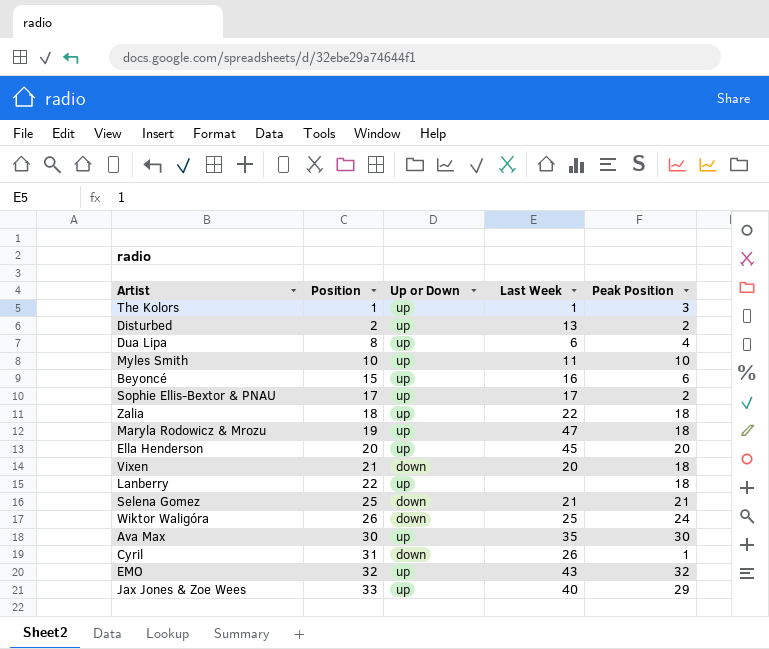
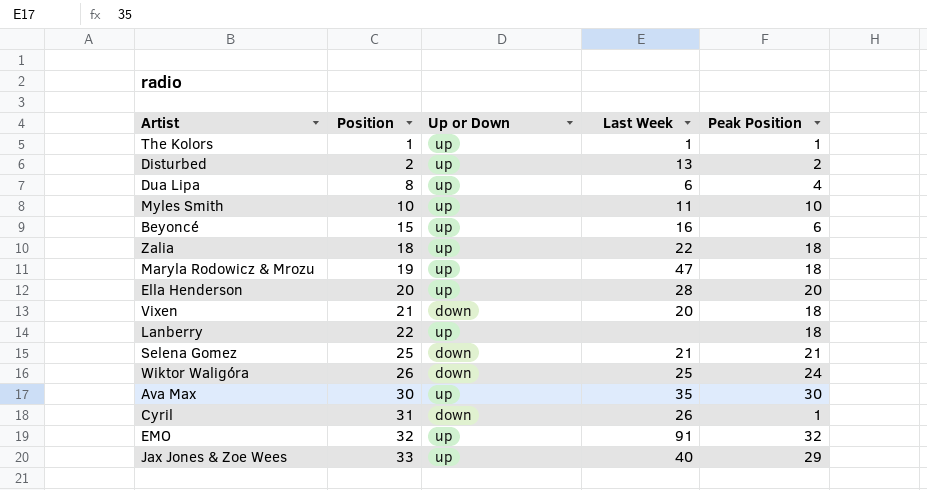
row Sophie Ellis-Bextor & PNAU: 17 | up | 17 | 2 -> none
The Kolors | Peak Position: 3 -> 1
Ella Henderson | Last Week: 45 -> 28
EMO | Last Week: 43 -> 91

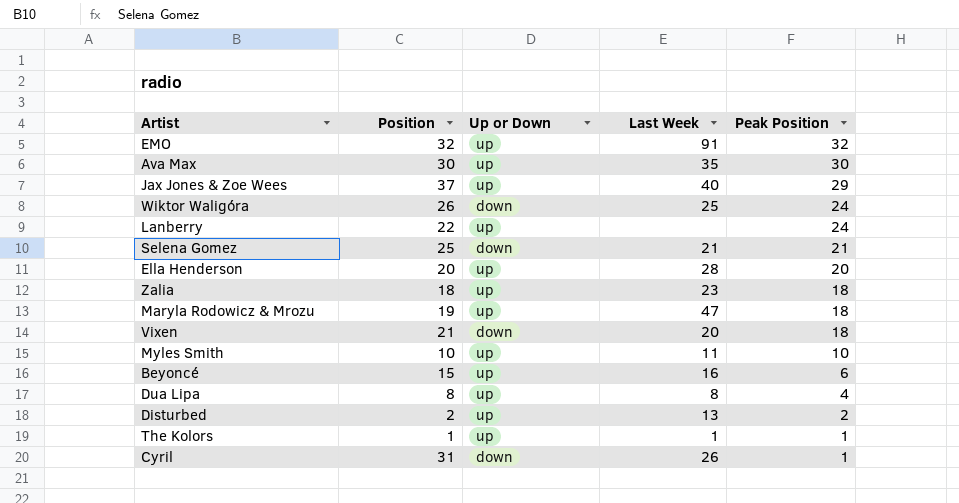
row order: Position ascending -> Peak Position descending
Jax Jones & Zoe Wees | Position: 33 -> 37
Lanberry | Peak Position: 18 -> 24
Zalia | Last Week: 22 -> 23
Dua Lipa | Last Week: 6 -> 8

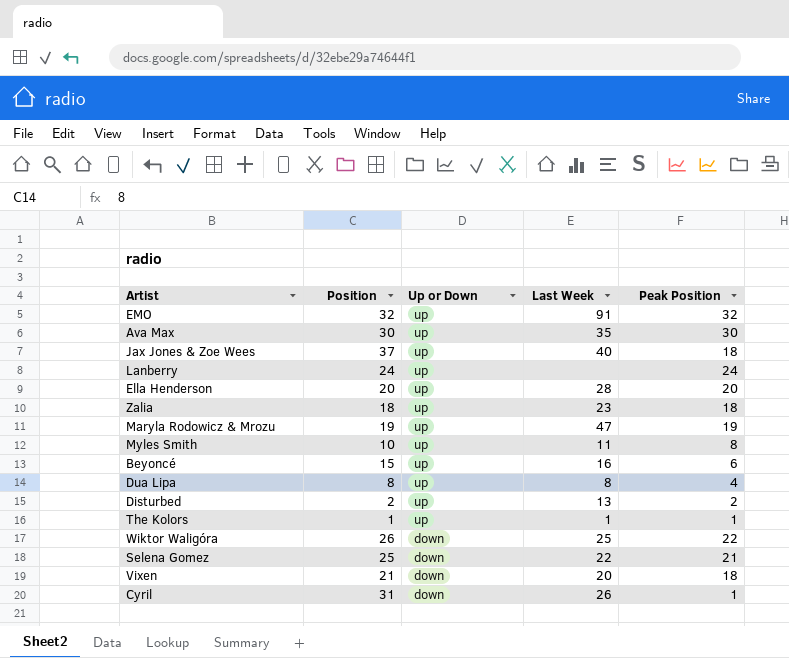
row order: Peak Position descending -> Up or Down descending
Jax Jones & Zoe Wees | Peak Position: 29 -> 18
Lanberry | Position: 22 -> 24
Maryla Rodowicz & Mrozu | Peak Position: 18 -> 19
Myles Smith | Peak Position: 10 -> 8
Wiktor Waligóra | Peak Position: 24 -> 22
Selena Gomez | Last Week: 21 -> 22

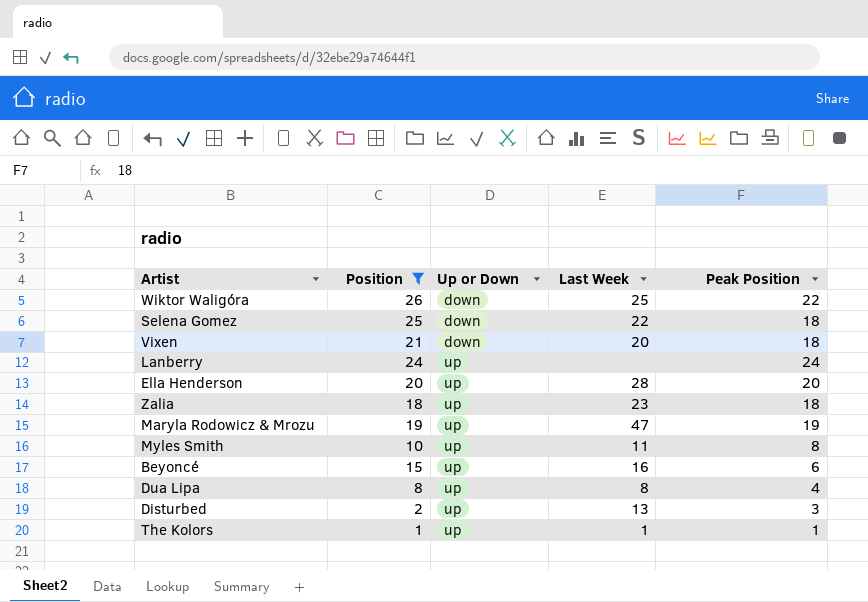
filter: none -> Position <= 26
row order: Up or Down descending -> Up or Down ascending
Selena Gomez | Peak Position: 21 -> 18
Disturbed | Peak Position: 2 -> 3

